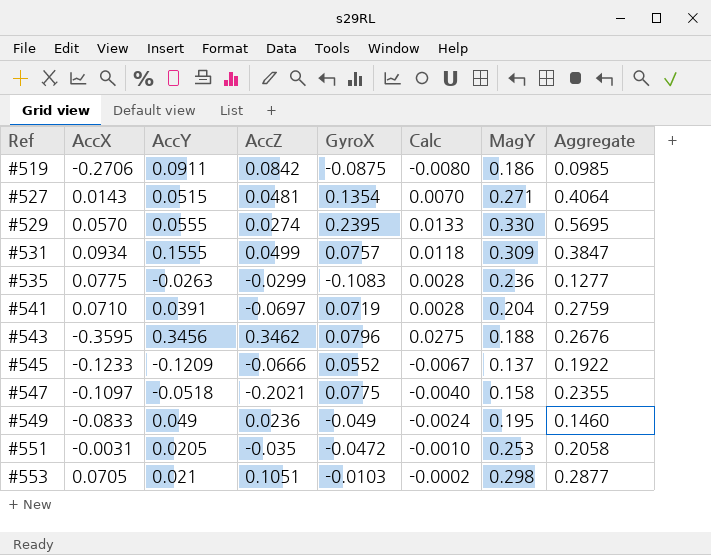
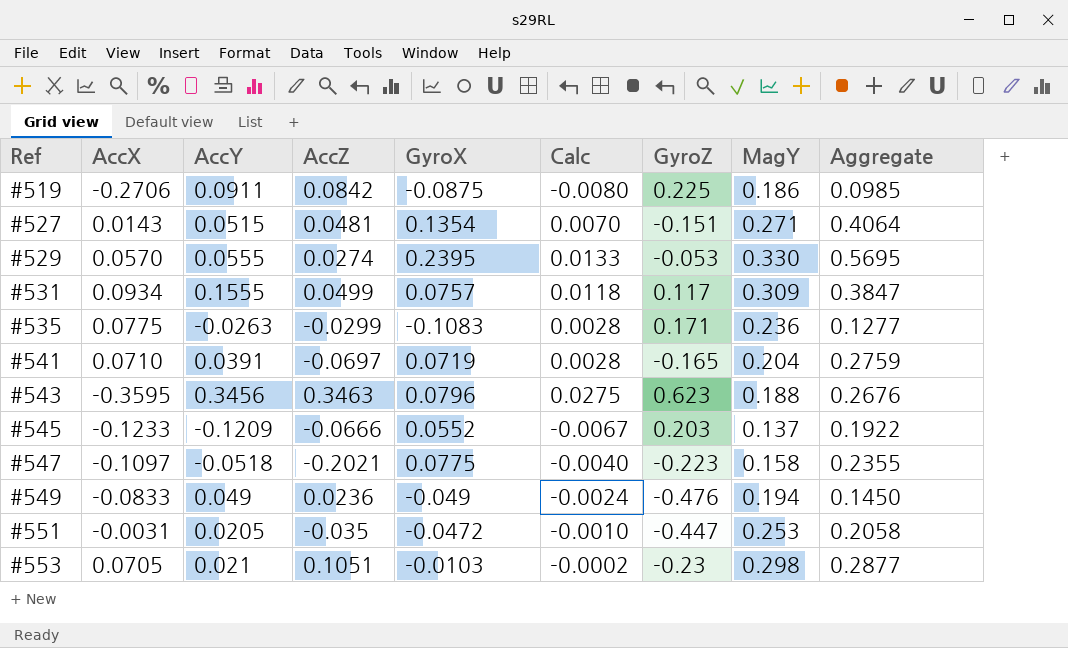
column GyroZ | position: none -> 7
#543 | AccZ: 0.3462 -> 0.3463
#549 | MagY: 0.195 -> 0.194
#549 | Aggregate: 0.1460 -> 0.1450

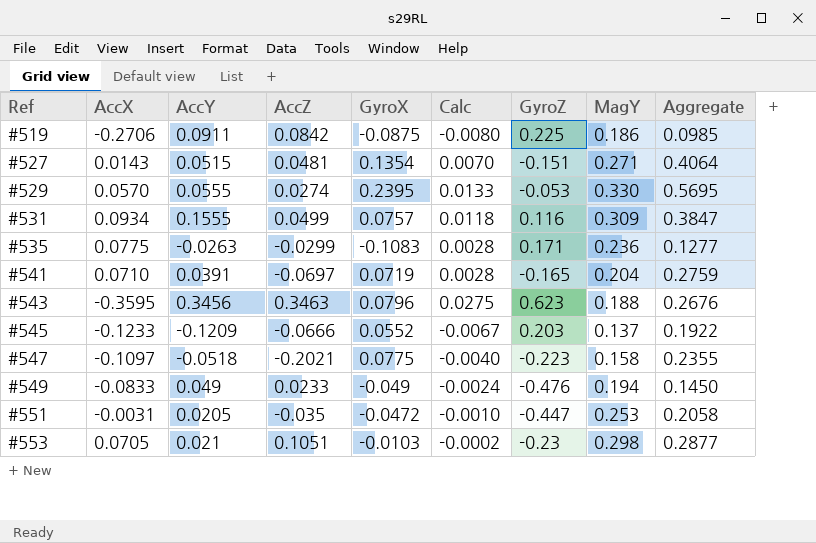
#531 | GyroZ: 0.117 -> 0.116
#549 | AccZ: 0.0236 -> 0.0233

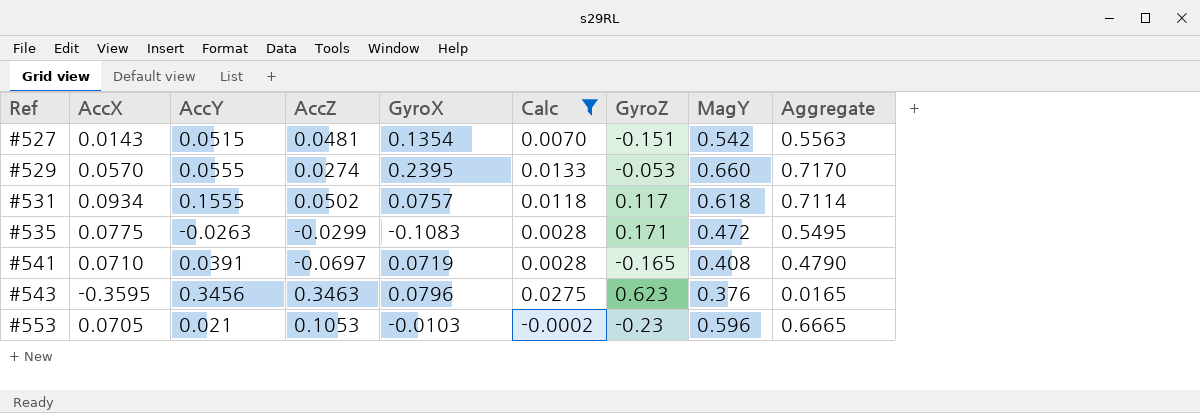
filter: none -> Calc >= -0.0002
column Aggregate | formula: [GyroX] + [MagY] -> [AccX] + [MagY]
#527 | MagY: 0.271 -> 0.542
#529 | MagY: 0.330 -> 0.660
#531 | AccZ: 0.0499 -> 0.0502
#531 | GyroZ: 0.116 -> 0.117
#531 | MagY: 0.309 -> 0.618
#535 | MagY: 0.236 -> 0.472
#541 | MagY: 0.204 -> 0.408
#543 | MagY: 0.188 -> 0.376
#553 | AccZ: 0.1051 -> 0.1053
#553 | MagY: 0.298 -> 0.596

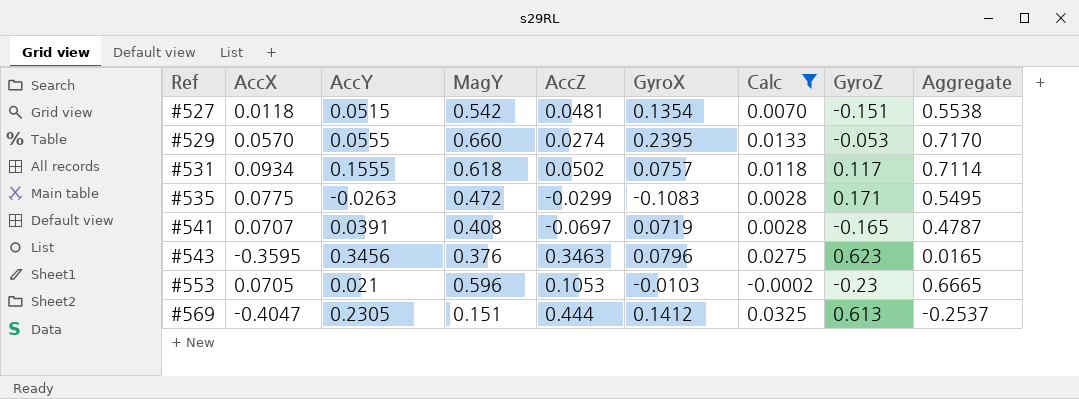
column MagY | position: 8 -> 4
#527 | AccX: 0.0143 -> 0.0118
#527 | Aggregate: 0.5563 -> 0.5538
#541 | AccX: 0.0710 -> 0.0707
#541 | Aggregate: 0.4790 -> 0.4787
row #569: none -> -0.4047 | 0.2305 | 0.151 | 0.444 | 0.1412 | 0.0325 | 0.613 | -0.2537

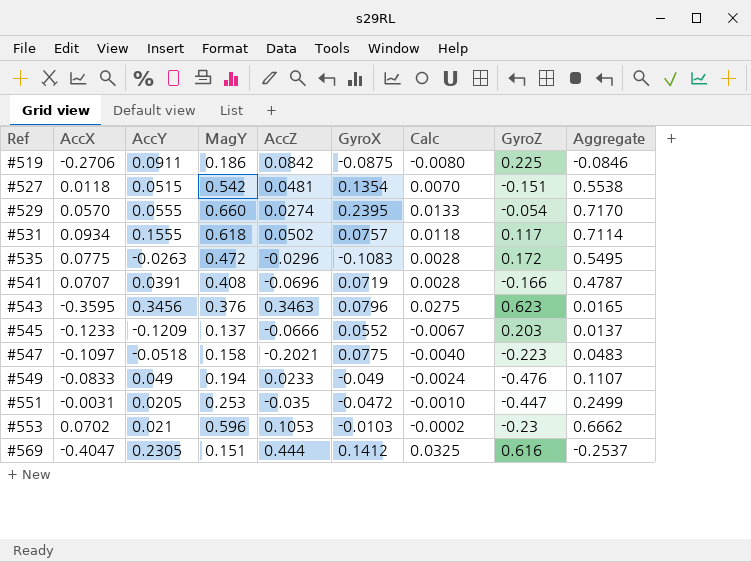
filter: Calc >= -0.0002 -> none
#529 | GyroZ: -0.053 -> -0.054
#535 | AccZ: -0.0299 -> -0.0296
#535 | GyroZ: 0.171 -> 0.172
#541 | AccZ: -0.0697 -> -0.0696
#541 | GyroZ: -0.165 -> -0.166
#553 | AccX: 0.0705 -> 0.0702
#553 | Aggregate: 0.6665 -> 0.6662
#569 | GyroZ: 0.613 -> 0.616

